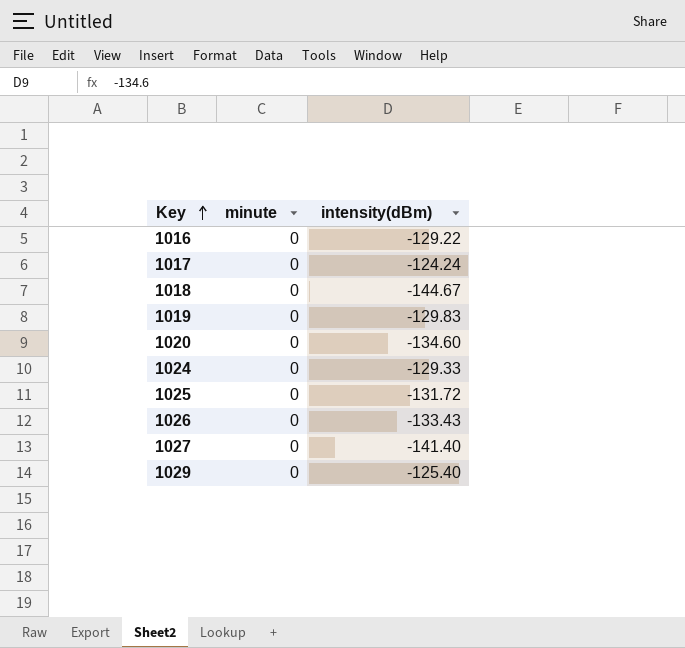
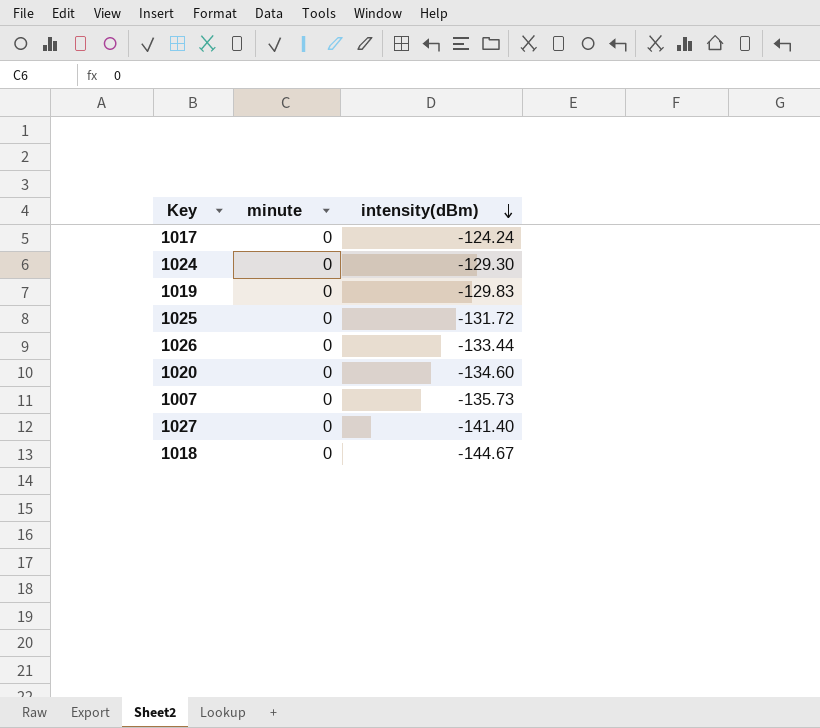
row order: Key ascending -> intensity(dBm) descending
row 1016: 0 | -129.22 -> none
row 1029: 0 | -125.40 -> none
1024 | intensity(dBm): -129.33 -> -129.30
1026 | intensity(dBm): -133.43 -> -133.44
row 1007: none -> 0 | -135.73

